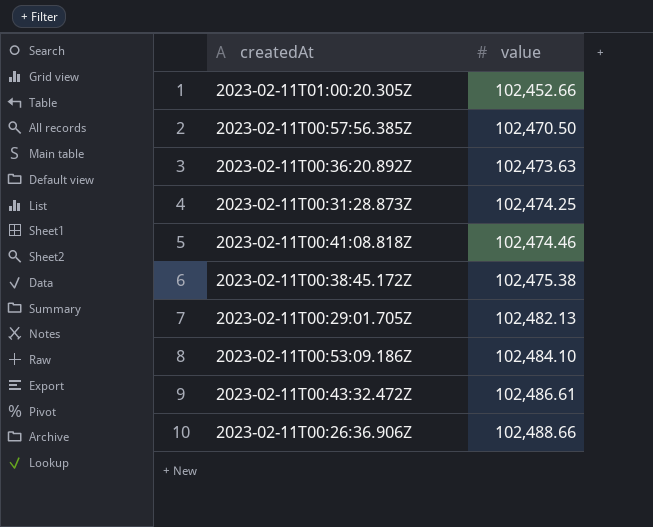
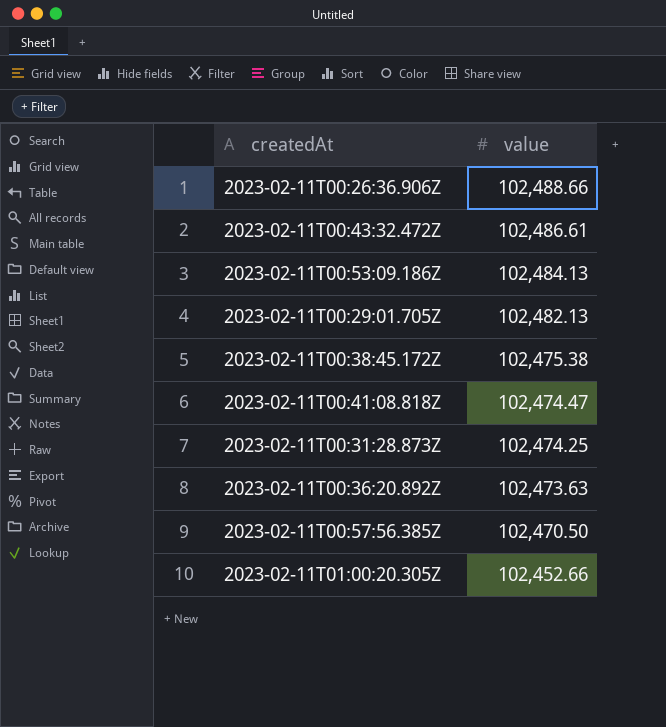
row order: value ascending -> value descending
2023-02-11T00:53:09.186Z | value: 102,484.10 -> 102,484.13
2023-02-11T00:41:08.818Z | value: 102,474.46 -> 102,474.47

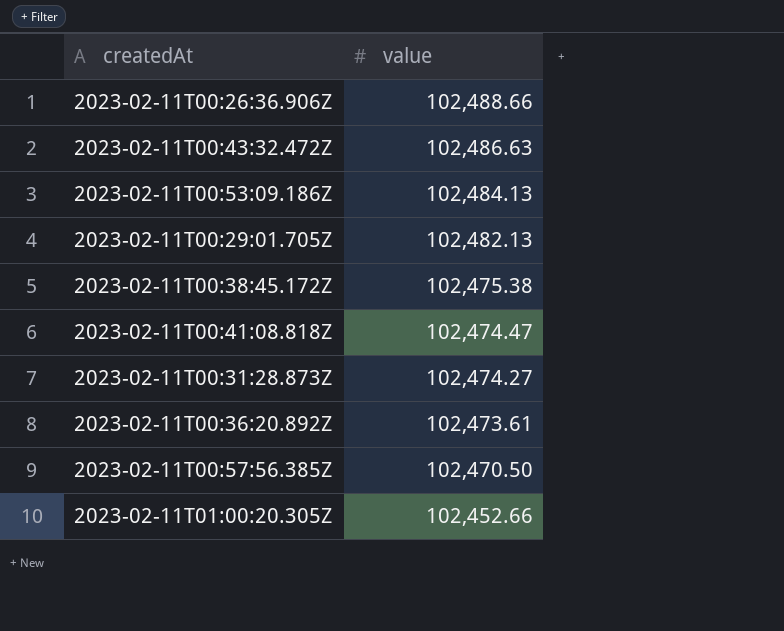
2023-02-11T00:43:32.472Z | value: 102,486.61 -> 102,486.63
2023-02-11T00:31:28.873Z | value: 102,474.25 -> 102,474.27
2023-02-11T00:36:20.892Z | value: 102,473.63 -> 102,473.61

